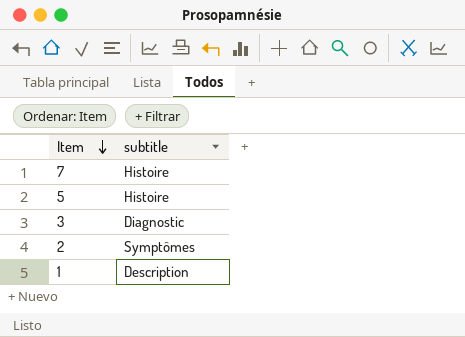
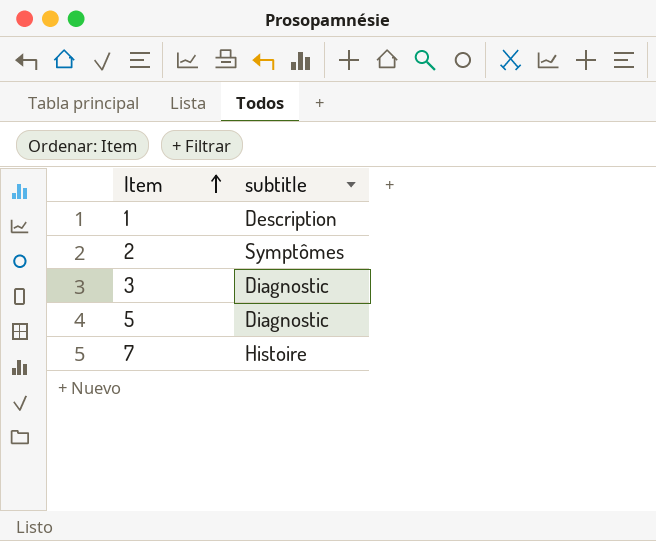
row order: Item descending -> Item ascending
5 | subtitle: Histoire -> Diagnostic

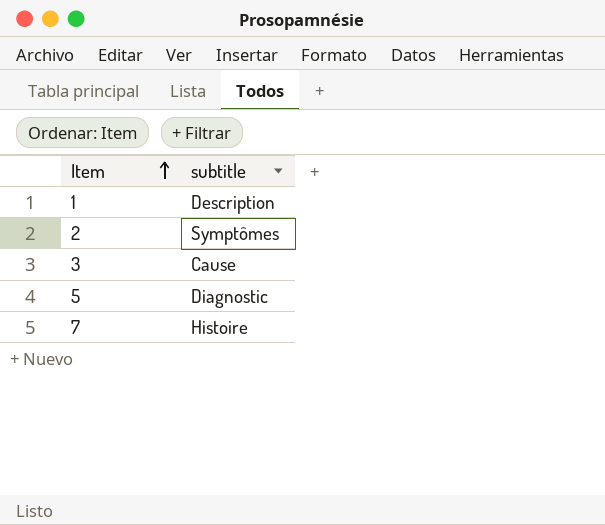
3 | subtitle: Diagnostic -> Cause

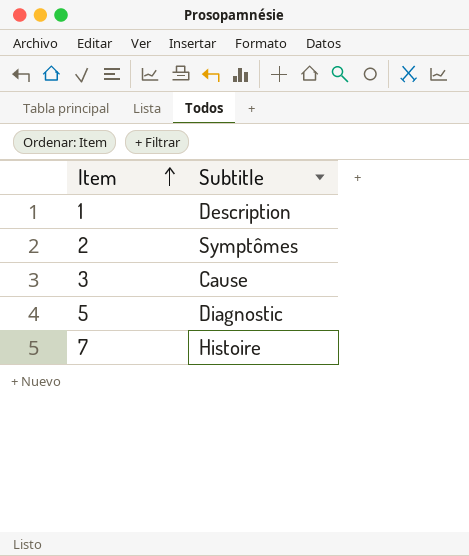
column name: subtitle -> Subtitle

